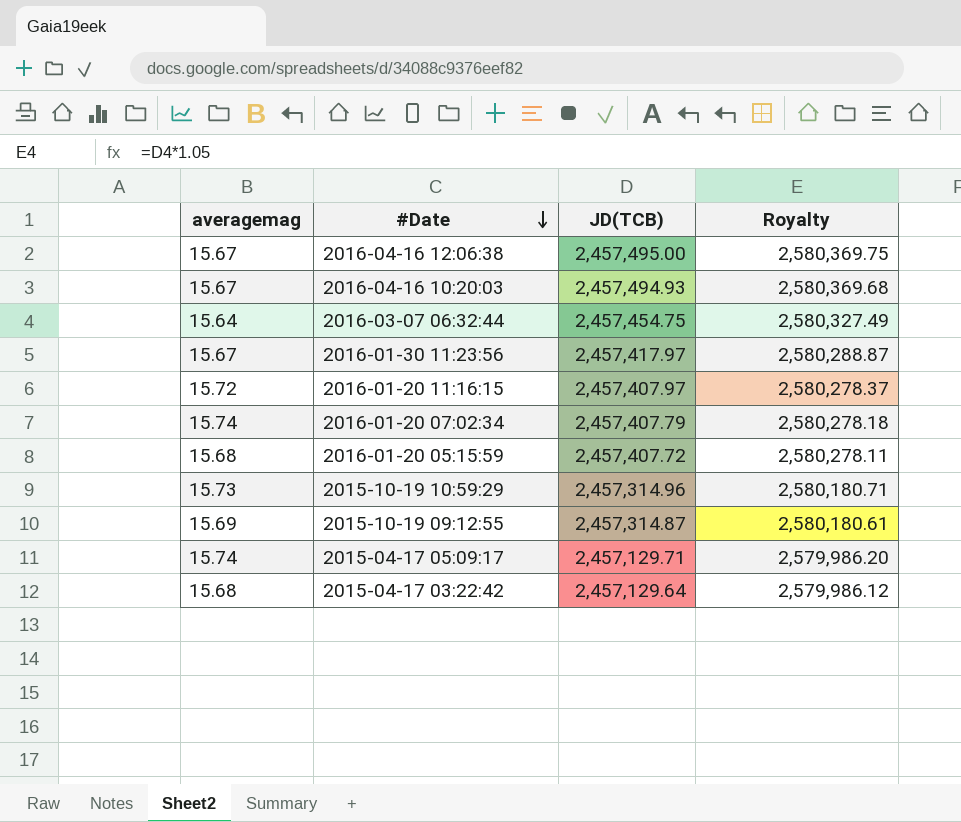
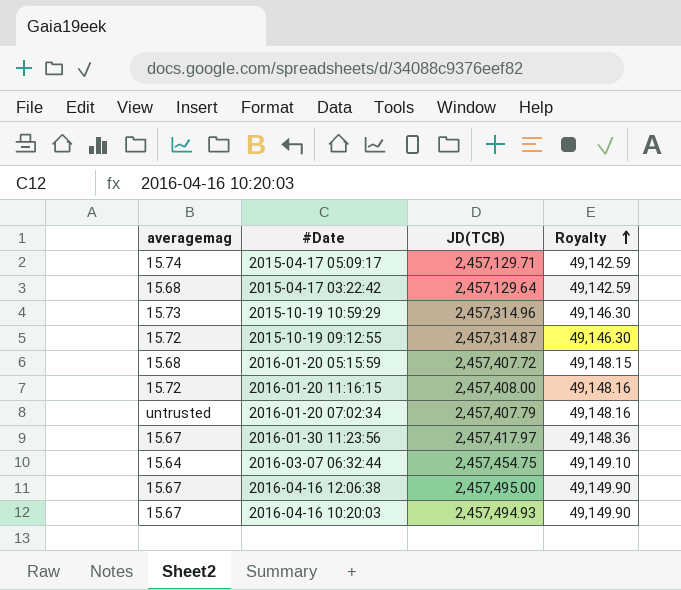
row order: #Date descending -> Royalty ascending
column Royalty | formula: [JD(TCB)] * 1.05 -> [JD(TCB)] * 0.02
2015-10-19 09:12:55 | averagemag: 15.69 -> 15.72
2016-01-20 11:16:15 | JD(TCB): 2,457,407.97 -> 2,457,408.00
2016-01-20 07:02:34 | averagemag: 15.74 -> untrusted

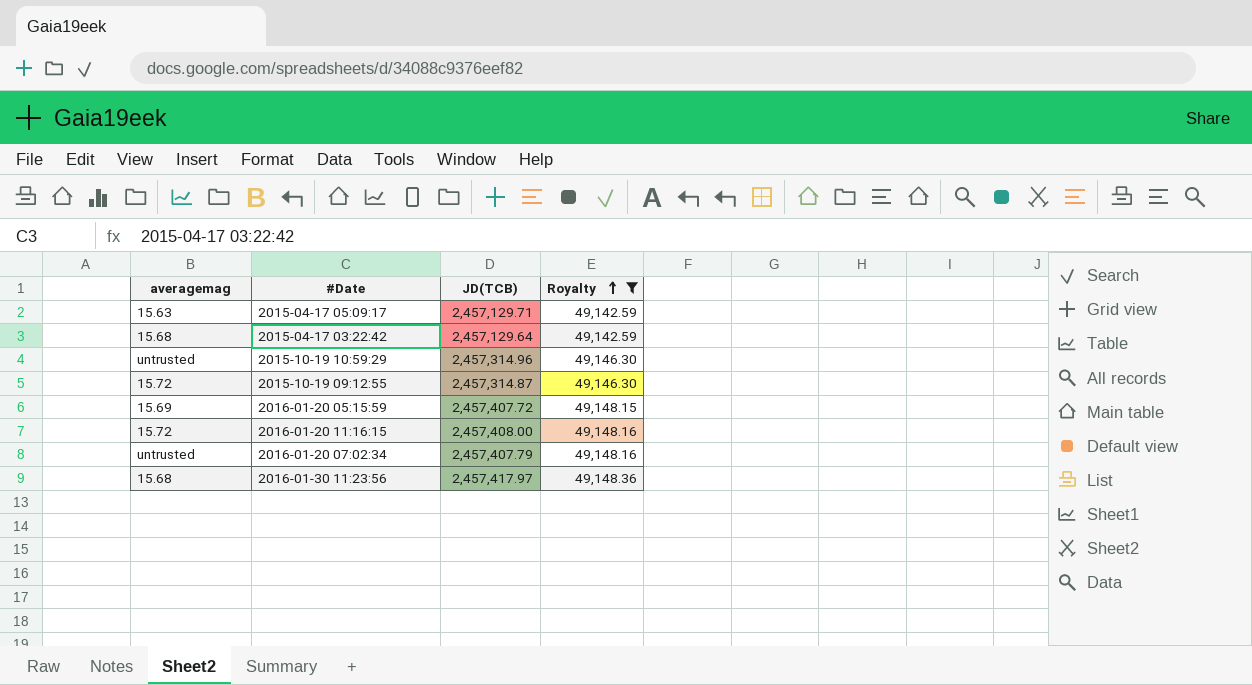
filter: none -> Royalty <= 49,148.36
2015-04-17 05:09:17 | averagemag: 15.74 -> 15.63
2015-10-19 10:59:29 | averagemag: 15.73 -> untrusted
2016-01-20 05:15:59 | averagemag: 15.68 -> 15.69
2016-01-30 11:23:56 | averagemag: 15.67 -> 15.68

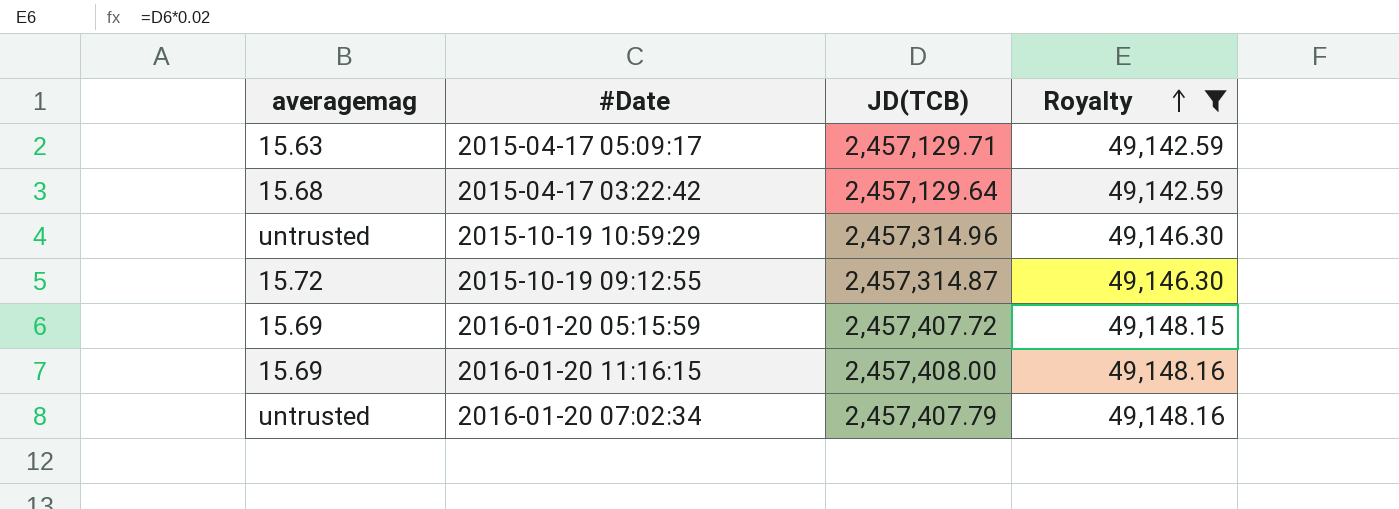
row 2016-01-30 11:23:56: 15.68 | 2,457,417.97 | 49,148.36 -> none
2016-01-20 11:16:15 | averagemag: 15.72 -> 15.69

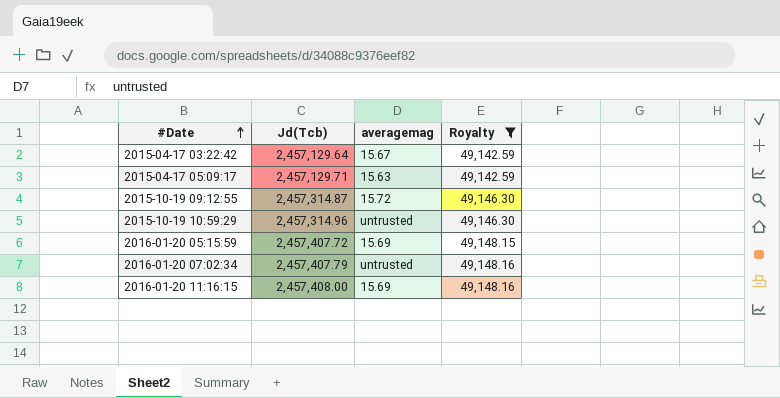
row order: Royalty ascending -> #Date ascending
column name: JD(TCB) -> Jd(Tcb)
column averagemag | position: 1 -> 3
2015-04-17 03:22:42 | averagemag: 15.68 -> 15.67

